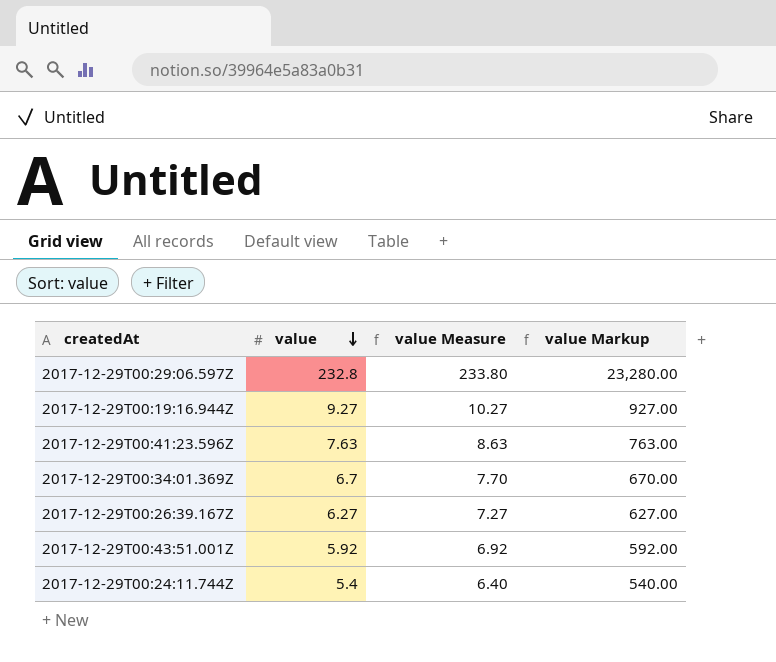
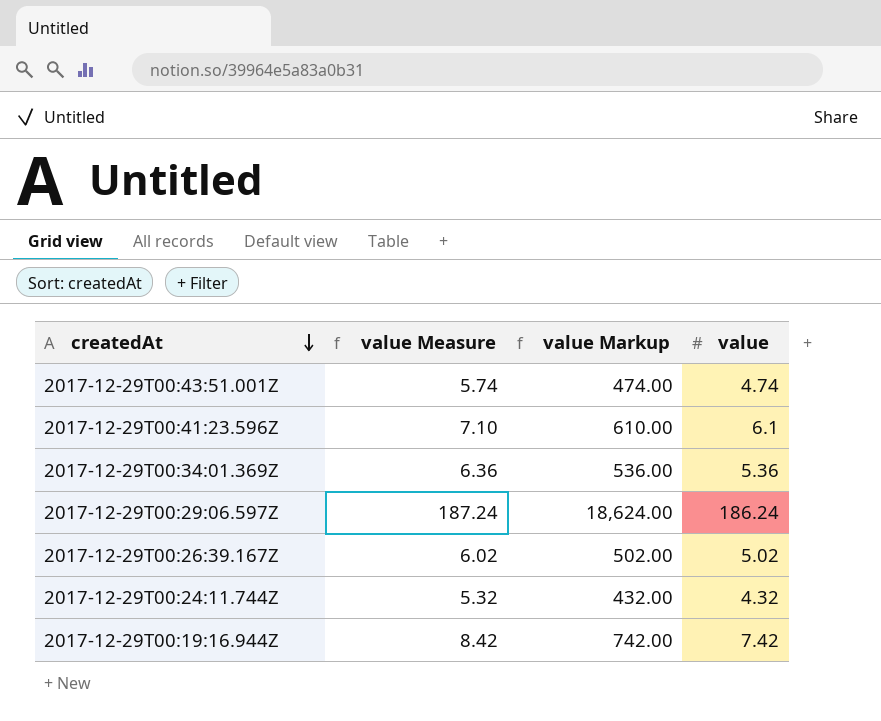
row order: value descending -> createdAt descending
column value | position: 2 -> 4
2017-12-29T00:43:51.001Z | value Measure: 6.92 -> 5.74
2017-12-29T00:43:51.001Z | value Markup: 592.00 -> 474.00
2017-12-29T00:43:51.001Z | value: 5.92 -> 4.74
2017-12-29T00:41:23.596Z | value Measure: 8.63 -> 7.10
2017-12-29T00:41:23.596Z | value Markup: 763.00 -> 610.00
2017-12-29T00:41:23.596Z | value: 7.63 -> 6.1
2017-12-29T00:34:01.369Z | value Measure: 7.70 -> 6.36
2017-12-29T00:34:01.369Z | value Markup: 670.00 -> 536.00
2017-12-29T00:34:01.369Z | value: 6.7 -> 5.36
2017-12-29T00:29:06.597Z | value Measure: 233.80 -> 187.24
2017-12-29T00:29:06.597Z | value Markup: 23,280.00 -> 18,624.00
2017-12-29T00:29:06.597Z | value: 232.8 -> 186.24
2017-12-29T00:26:39.167Z | value Measure: 7.27 -> 6.02
2017-12-29T00:26:39.167Z | value Markup: 627.00 -> 502.00
2017-12-29T00:26:39.167Z | value: 6.27 -> 5.02
2017-12-29T00:24:11.744Z | value Measure: 6.40 -> 5.32
2017-12-29T00:24:11.744Z | value Markup: 540.00 -> 432.00
2017-12-29T00:24:11.744Z | value: 5.4 -> 4.32
2017-12-29T00:19:16.944Z | value Measure: 10.27 -> 8.42
2017-12-29T00:19:16.944Z | value Markup: 927.00 -> 742.00
2017-12-29T00:19:16.944Z | value: 9.27 -> 7.42

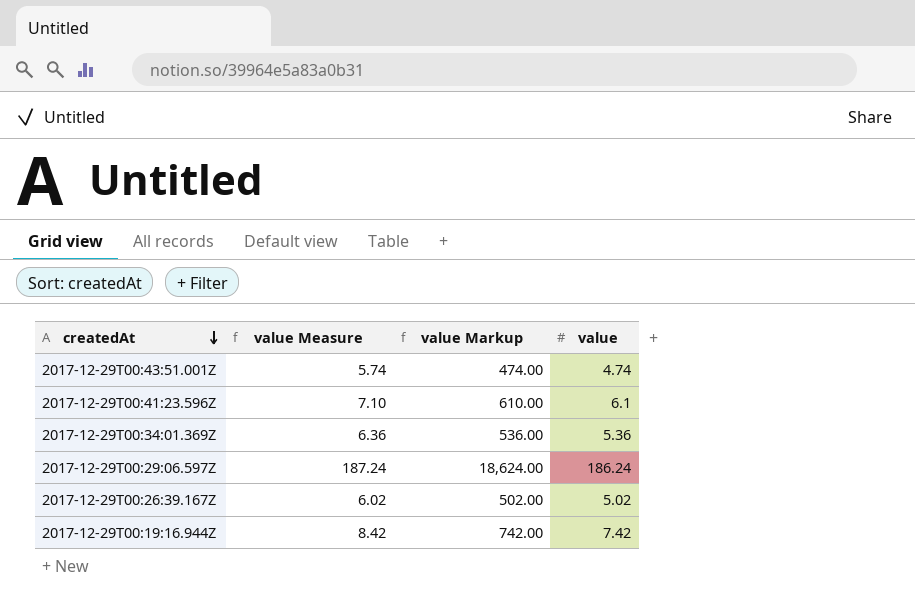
row 2017-12-29T00:24:11.744Z: 5.32 | 432.00 | 4.32 -> none

